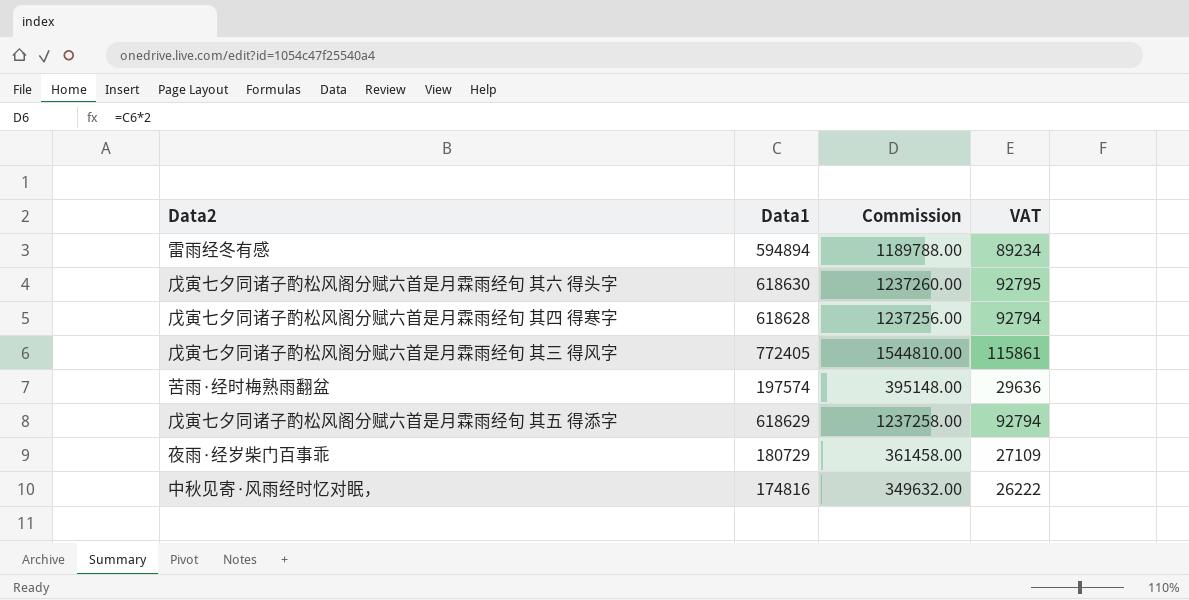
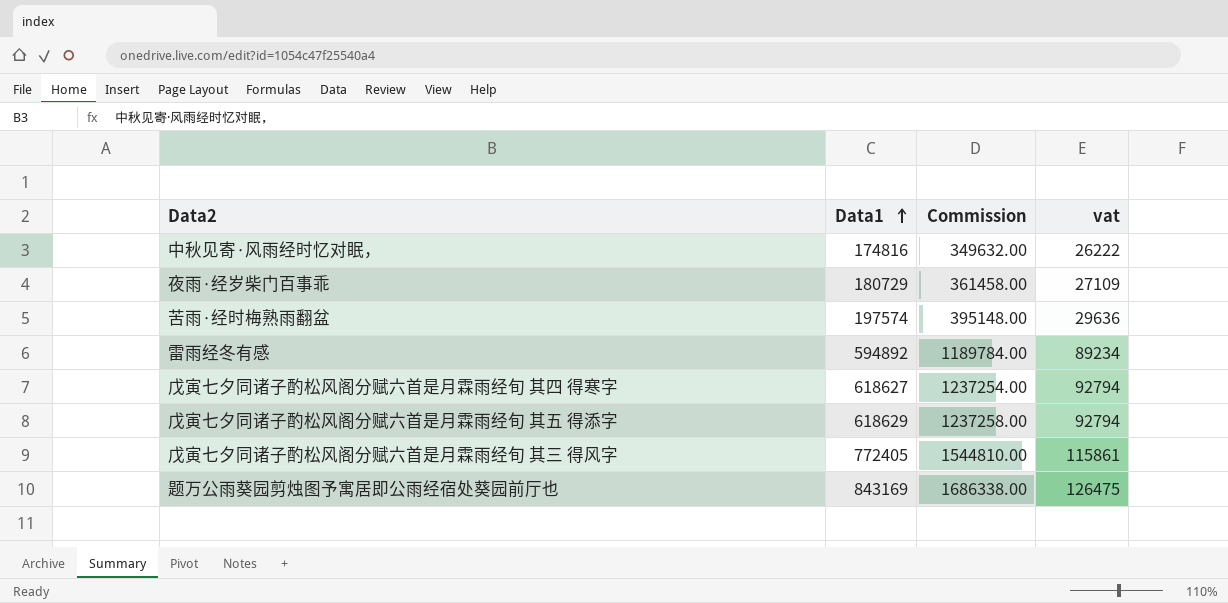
row order: none -> Data1 ascending
column name: VAT -> vat
row 戊寅七夕同诸子酌松风阁分赋六首是月霖雨经旬 其六 得头字: 618630 | 1237260.00 | 92795 -> none
雷雨经冬有感 | Data1: 594894 -> 594892
雷雨经冬有感 | Commission: 1189788.00 -> 1189784.00
戊寅七夕同诸子酌松风阁分赋六首是月霖雨经旬 其四 得寒字 | Data1: 618628 -> 618627
戊寅七夕同诸子酌松风阁分赋六首是月霖雨经旬 其四 得寒字 | Commission: 1237256.00 -> 1237254.00
row 题万公雨葵园剪烛图予寓居即公雨经宿处葵园前厅也: none -> 843169 | 1686338.00 | 126475

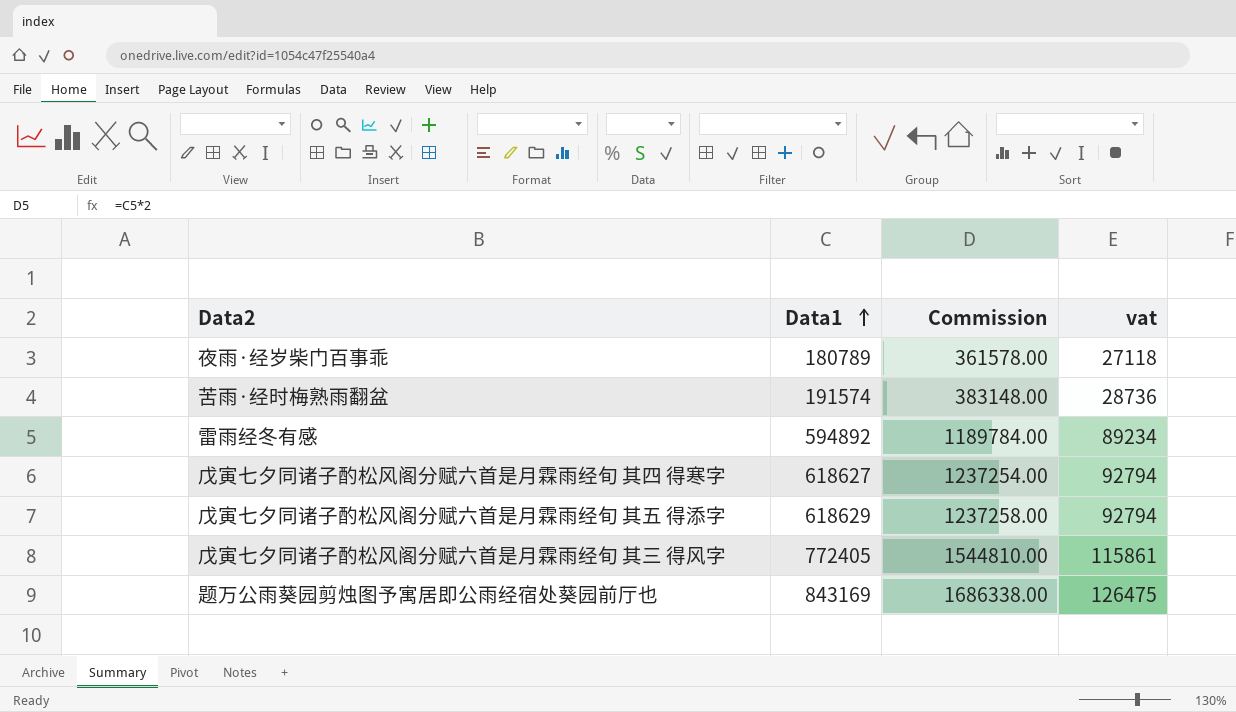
row 中秋见寄·风雨经时忆对眠，: 174816 | 349632.00 | 26222 -> none
夜雨·经岁柴门百事乖 | Data1: 180729 -> 180789
夜雨·经岁柴门百事乖 | Commission: 361458.00 -> 361578.00
夜雨·经岁柴门百事乖 | vat: 27109 -> 27118
苦雨·经时梅熟雨翻盆 | Data1: 197574 -> 191574
苦雨·经时梅熟雨翻盆 | Commission: 395148.00 -> 383148.00
苦雨·经时梅熟雨翻盆 | vat: 29636 -> 28736

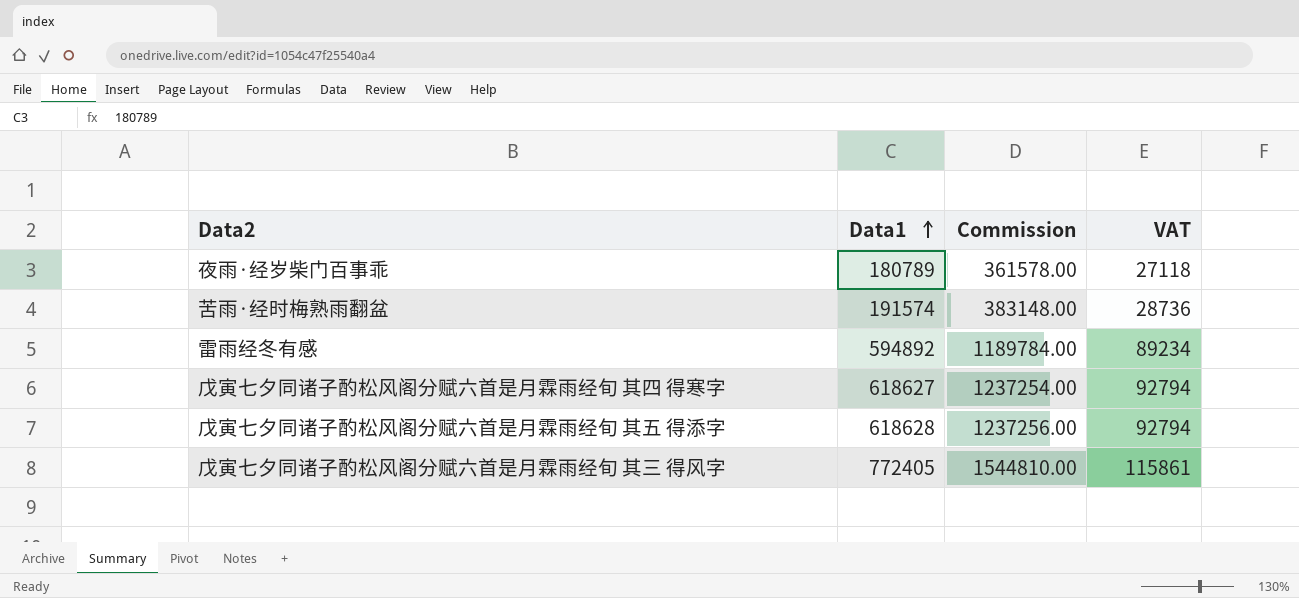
column name: vat -> VAT
row 题万公雨葵园剪烛图予寓居即公雨经宿处葵园前厅也: 843169 | 1686338.00 | 126475 -> none
戊寅七夕同诸子酌松风阁分赋六首是月霖雨经旬 其五 得添字 | Data1: 618629 -> 618628
戊寅七夕同诸子酌松风阁分赋六首是月霖雨经旬 其五 得添字 | Commission: 1237258.00 -> 1237256.00

